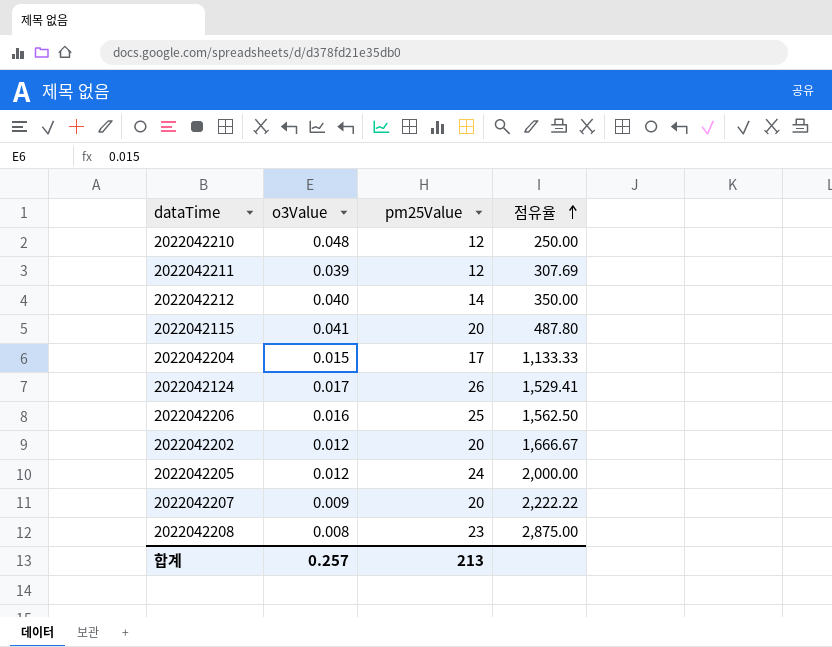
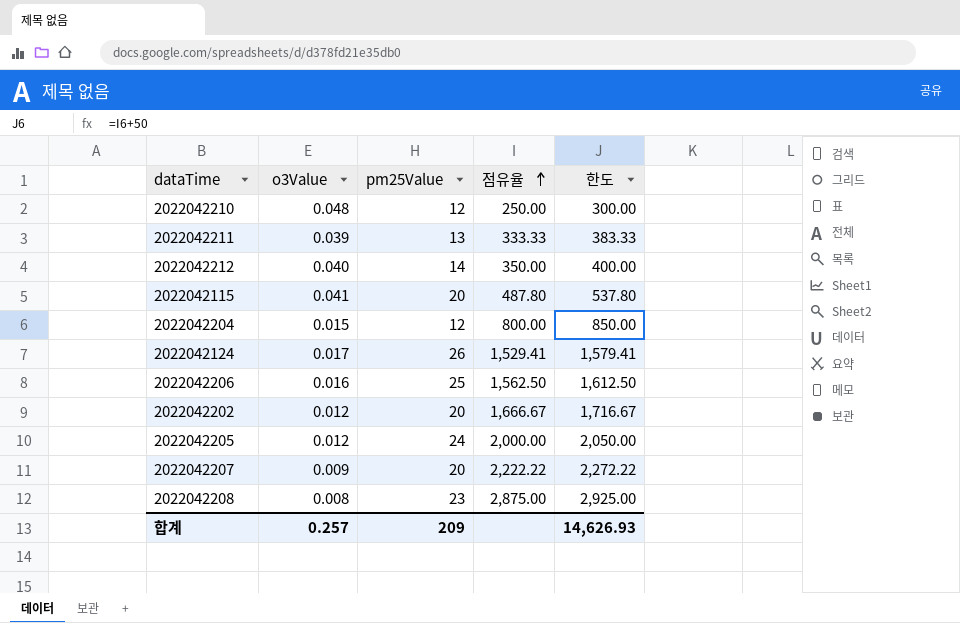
column 한도 | formula: none -> [점유율] + 50
2022042211 | pm25Value: 12 -> 13
2022042211 | 점유율: 307.69 -> 333.33
2022042204 | pm25Value: 17 -> 12
2022042204 | 점유율: 1,133.33 -> 800.00
합계 | pm25Value: 213 -> 209

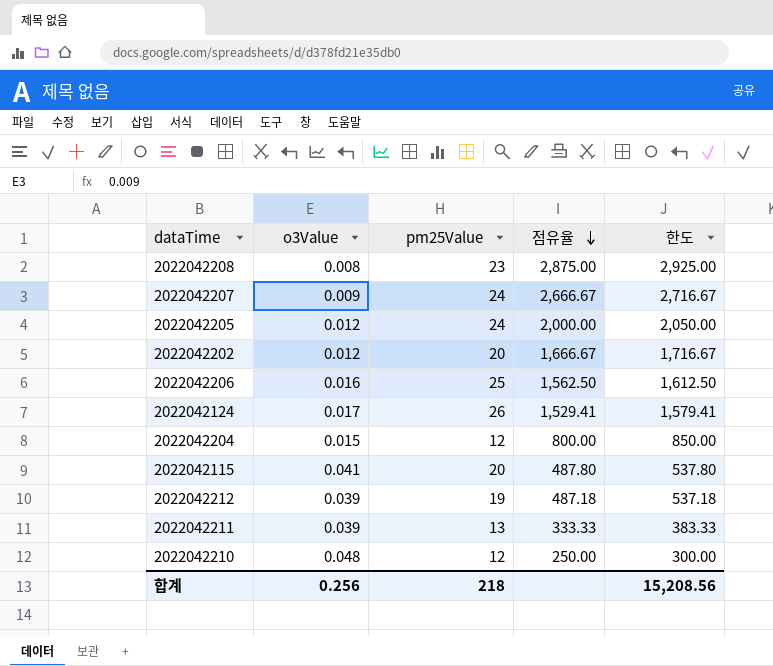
row order: 점유율 ascending -> 점유율 descending
2022042207 | pm25Value: 20 -> 24
2022042207 | 점유율: 2,222.22 -> 2,666.67
2022042207 | 한도: 2,272.22 -> 2,716.67
2022042212 | o3Value: 0.040 -> 0.039
2022042212 | pm25Value: 14 -> 19
2022042212 | 점유율: 350.00 -> 487.18
2022042212 | 한도: 400.00 -> 537.18
합계 | o3Value: 0.257 -> 0.256
합계 | pm25Value: 209 -> 218
합계 | 한도: 14,626.93 -> 15,208.56

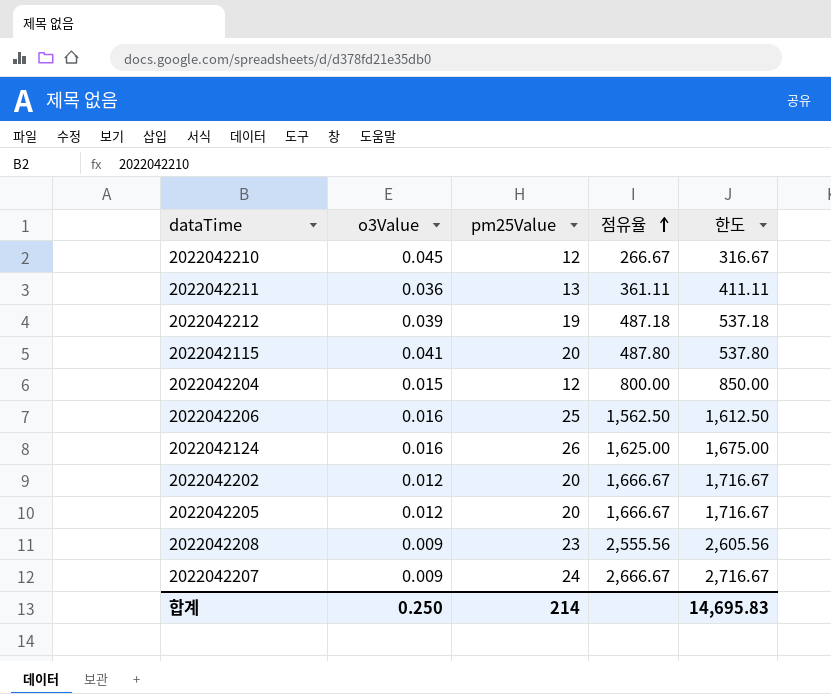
row order: 점유율 descending -> 점유율 ascending
2022042210 | o3Value: 0.048 -> 0.045
2022042210 | 점유율: 250.00 -> 266.67
2022042210 | 한도: 300.00 -> 316.67
2022042211 | o3Value: 0.039 -> 0.036
2022042211 | 점유율: 333.33 -> 361.11
2022042211 | 한도: 383.33 -> 411.11
2022042124 | o3Value: 0.017 -> 0.016
2022042124 | 점유율: 1,529.41 -> 1,625.00
2022042124 | 한도: 1,579.41 -> 1,675.00
2022042205 | pm25Value: 24 -> 20
2022042205 | 점유율: 2,000.00 -> 1,666.67
2022042205 | 한도: 2,050.00 -> 1,716.67
2022042208 | o3Value: 0.008 -> 0.009
2022042208 | 점유율: 2,875.00 -> 2,555.56
2022042208 | 한도: 2,925.00 -> 2,605.56
합계 | o3Value: 0.256 -> 0.250
합계 | pm25Value: 218 -> 214
합계 | 한도: 15,208.56 -> 14,695.83

